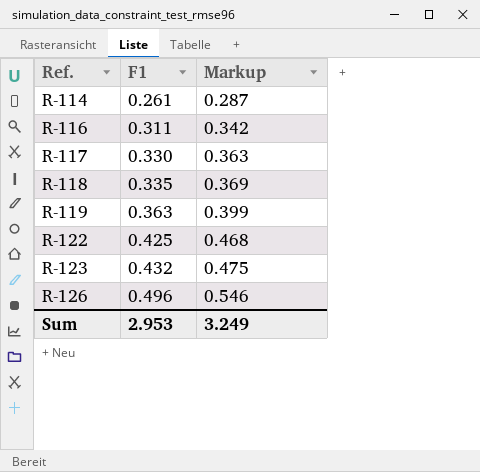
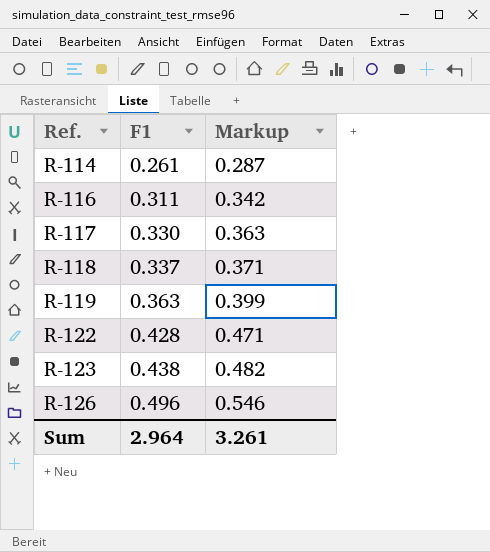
R-118 | F1: 0.335 -> 0.337
R-118 | Markup: 0.369 -> 0.371
R-122 | F1: 0.425 -> 0.428
R-122 | Markup: 0.468 -> 0.471
R-123 | F1: 0.432 -> 0.438
R-123 | Markup: 0.475 -> 0.482
Sum | F1: 2.953 -> 2.964
Sum | Markup: 3.249 -> 3.261

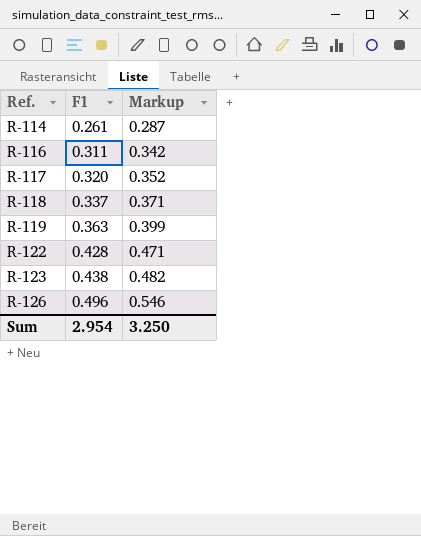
R-117 | F1: 0.330 -> 0.320
R-117 | Markup: 0.363 -> 0.352
Sum | F1: 2.964 -> 2.954
Sum | Markup: 3.261 -> 3.250

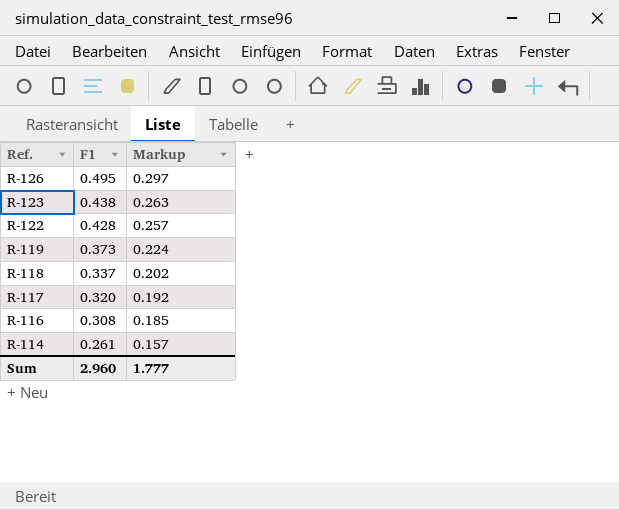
row order: Ref. ascending -> Ref. descending
column Markup | formula: [F1] * 1.1 -> [F1] * 0.6
R-126 | F1: 0.496 -> 0.495
R-119 | F1: 0.363 -> 0.373
R-116 | F1: 0.311 -> 0.308
Sum | F1: 2.954 -> 2.960
Sum | Markup: 3.250 -> 1.777

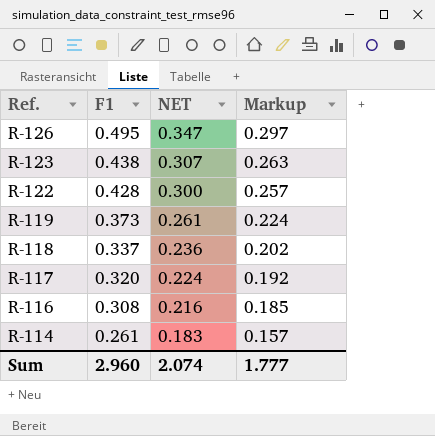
column NET | formula: none -> [F1] * 0.7

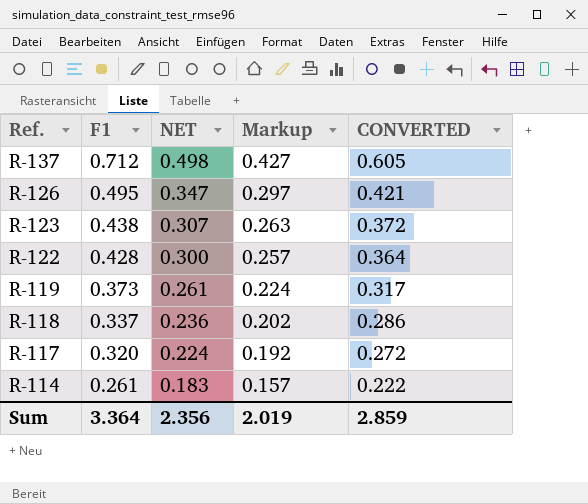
column CONVERTED | formula: none -> [F1] * 0.85
row R-116: 0.308 | 0.216 | 0.185 -> none
row R-137: none -> 0.712 | 0.498 | 0.427 | 0.605
Sum | F1: 2.960 -> 3.364
Sum | NET: 2.074 -> 2.356
Sum | Markup: 1.777 -> 2.019

